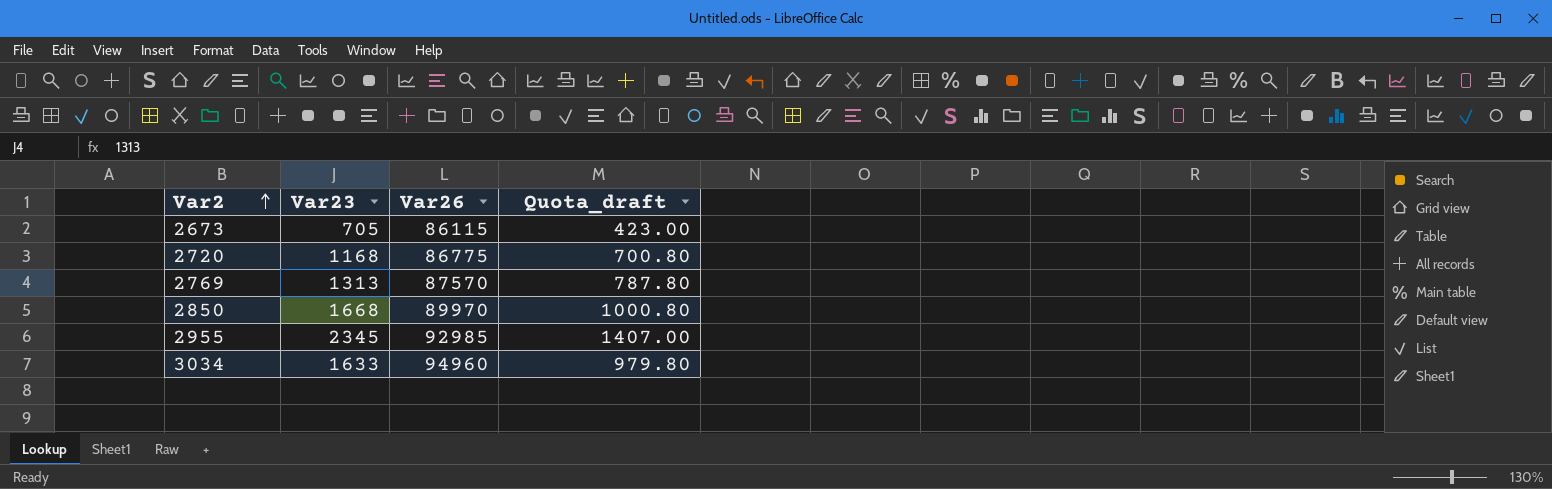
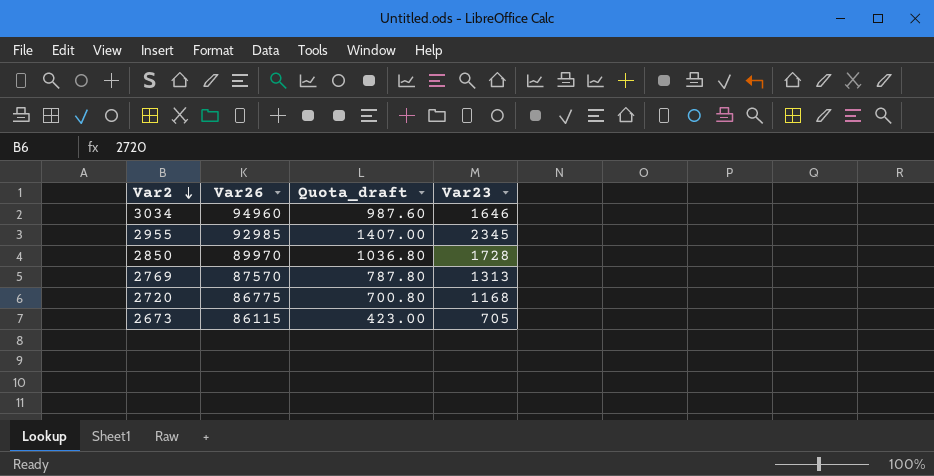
row order: Var2 ascending -> Var2 descending
column Var23 | position: 2 -> 4
3034 | Quota_draft: 979.80 -> 987.60
3034 | Var23: 1633 -> 1646
2850 | Quota_draft: 1000.80 -> 1036.80
2850 | Var23: 1668 -> 1728

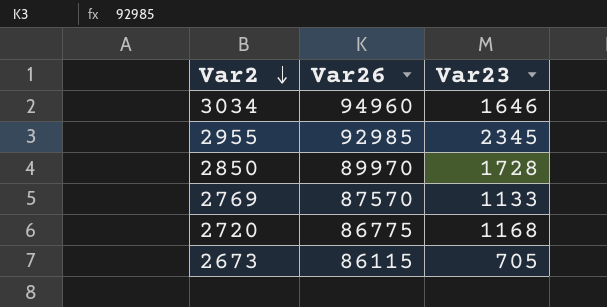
column Quota_draft | formula: [Var23] * 0.6 -> none
2769 | Var23: 1313 -> 1133

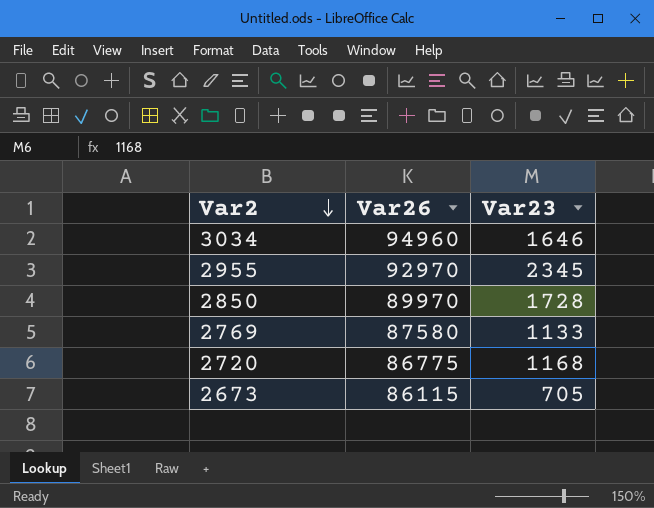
2955 | Var26: 92985 -> 92970
2769 | Var26: 87570 -> 87580

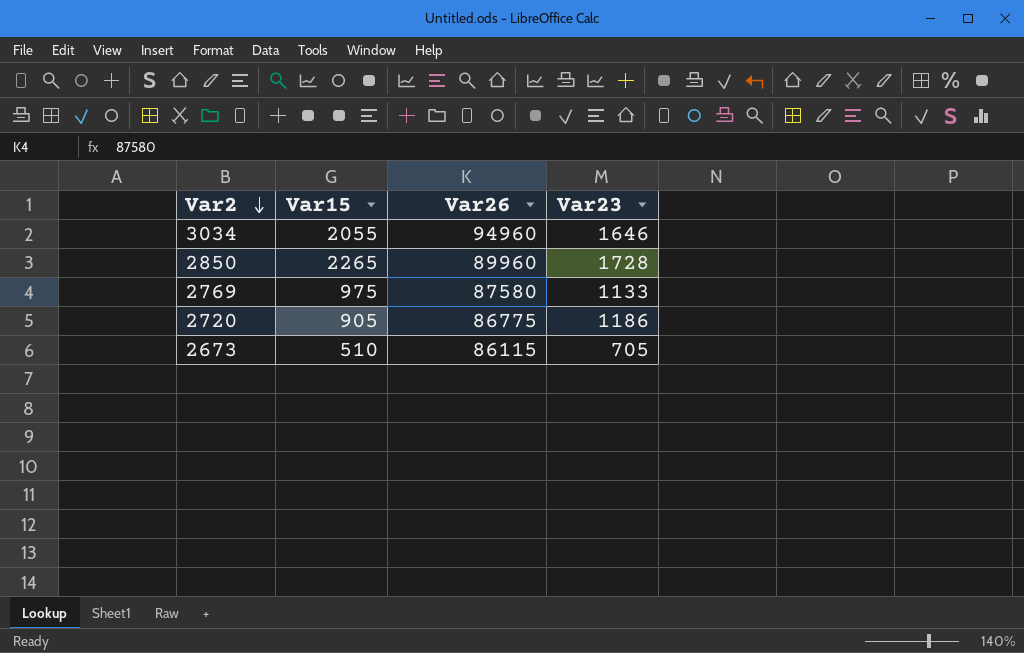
column Var15 | position: none -> 2
row 2955: 92970 | 2345 -> none
2850 | Var26: 89970 -> 89960
2720 | Var23: 1168 -> 1186

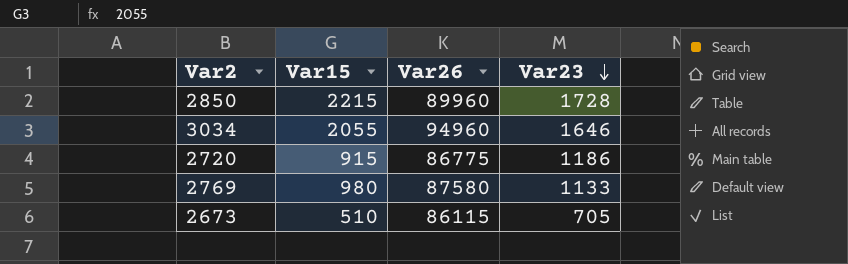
row order: Var2 descending -> Var23 descending
2850 | Var15: 2265 -> 2215
2720 | Var15: 905 -> 915
2769 | Var15: 975 -> 980

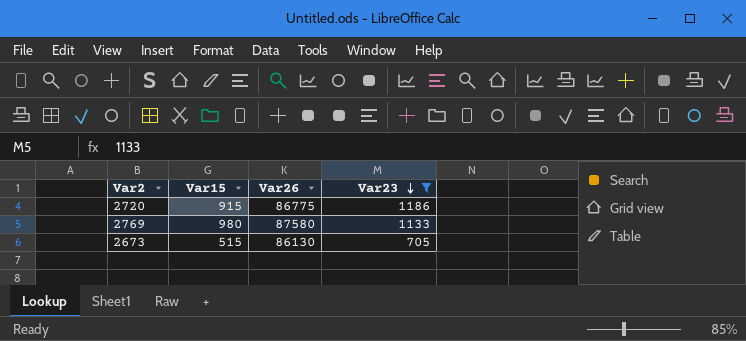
filter: none -> Var23 <= 1186
2673 | Var15: 510 -> 515
2673 | Var26: 86115 -> 86130

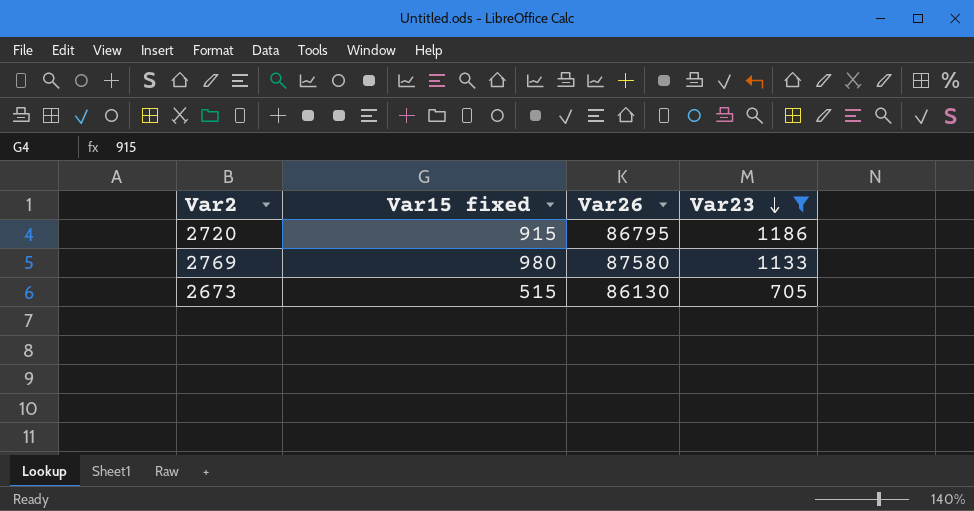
column name: Var15 -> Var15 fixed
2720 | Var26: 86775 -> 86795

